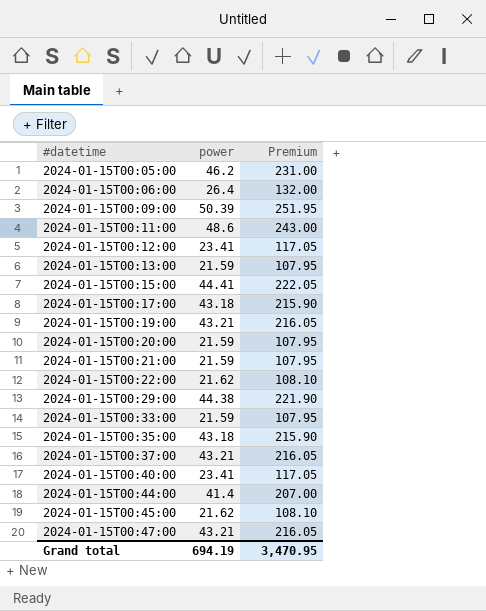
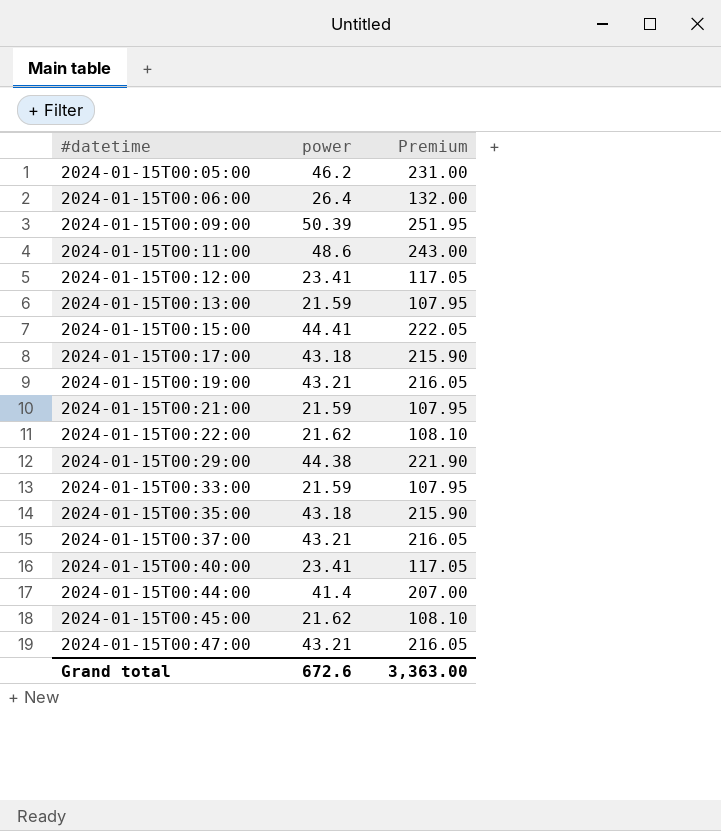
row 2024-01-15T00:20:00: 21.59 | 107.95 -> none
Grand total | power: 694.19 -> 672.6
Grand total | Premium: 3,470.95 -> 3,363.00

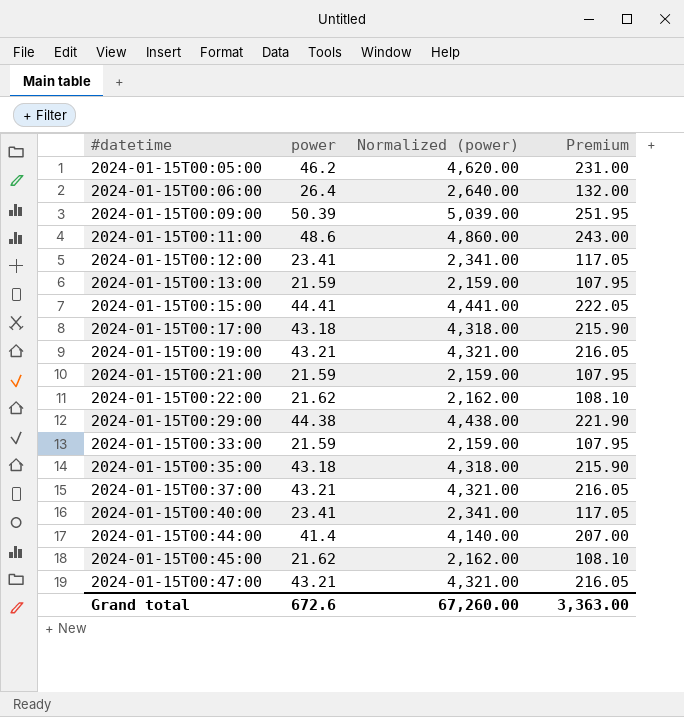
column Normalized (power) | formula: none -> [power] * 100

